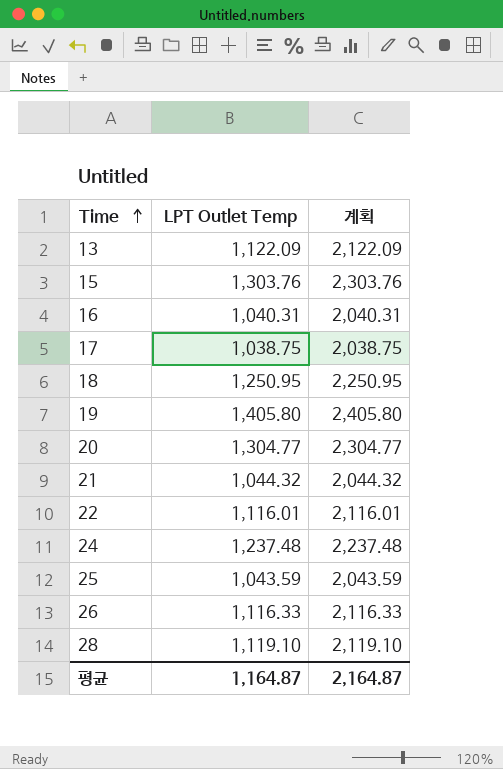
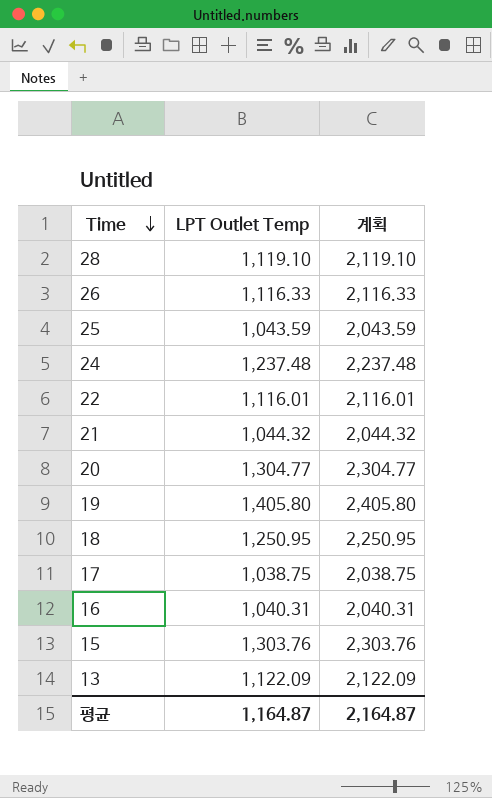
row order: Time ascending -> Time descending

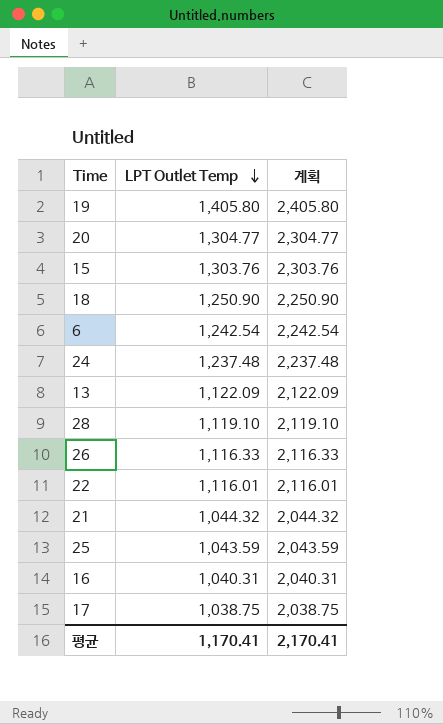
row order: Time descending -> LPT Outlet Temp descending
18 | LPT Outlet Temp: 1,250.95 -> 1,250.90
18 | 계획: 2,250.95 -> 2,250.90
row 6: none -> 1,242.54 | 2,242.54
평균 | LPT Outlet Temp: 1,164.87 -> 1,170.41
평균 | 계획: 2,164.87 -> 2,170.41

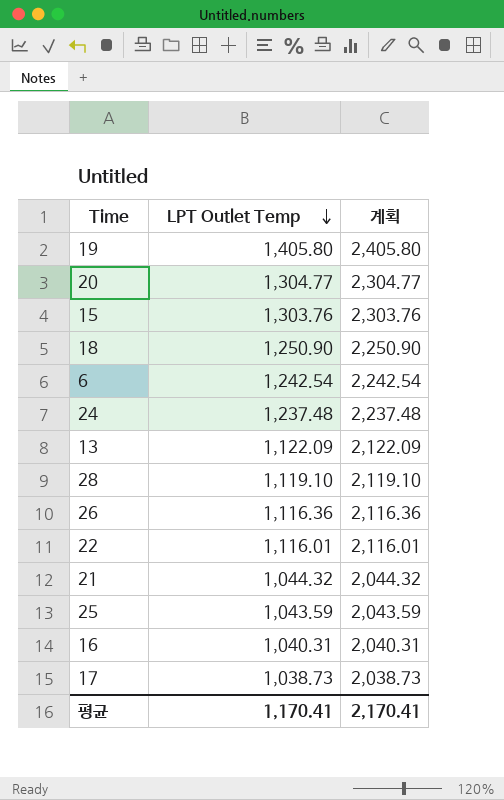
26 | LPT Outlet Temp: 1,116.33 -> 1,116.36
26 | 계획: 2,116.33 -> 2,116.36
17 | LPT Outlet Temp: 1,038.75 -> 1,038.73
17 | 계획: 2,038.75 -> 2,038.73

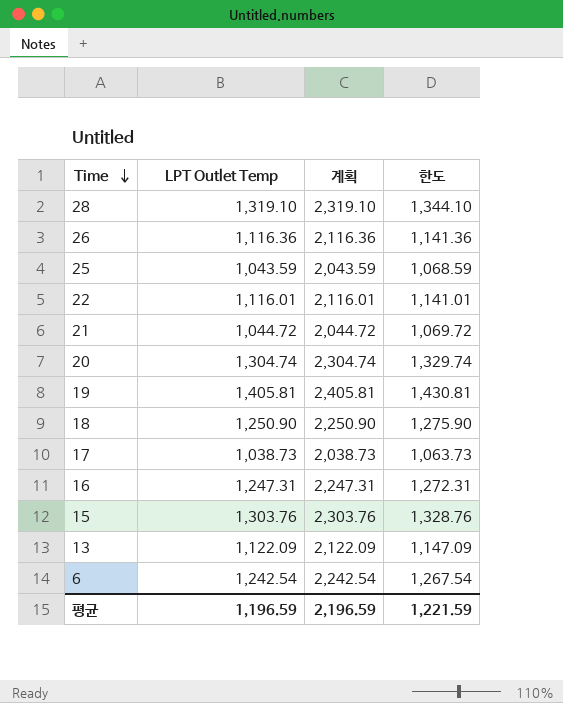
row order: LPT Outlet Temp descending -> Time descending
column 한도 | formula: none -> [LPT Outlet Temp] + 25
row 24: 1,237.48 | 2,237.48 -> none
28 | LPT Outlet Temp: 1,119.10 -> 1,319.10
28 | 계획: 2,119.10 -> 2,319.10
21 | LPT Outlet Temp: 1,044.32 -> 1,044.72
21 | 계획: 2,044.32 -> 2,044.72
20 | LPT Outlet Temp: 1,304.77 -> 1,304.74
20 | 계획: 2,304.77 -> 2,304.74
19 | LPT Outlet Temp: 1,405.80 -> 1,405.81
19 | 계획: 2,405.80 -> 2,405.81
16 | LPT Outlet Temp: 1,040.31 -> 1,247.31
16 | 계획: 2,040.31 -> 2,247.31
평균 | LPT Outlet Temp: 1,170.41 -> 1,196.59
평균 | 계획: 2,170.41 -> 2,196.59

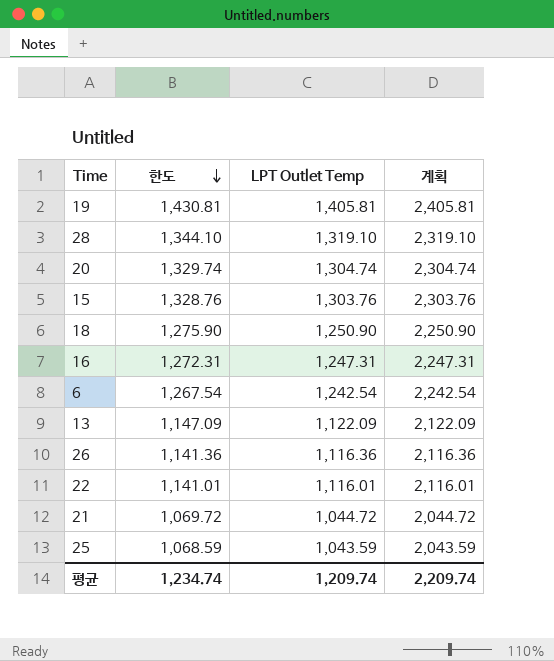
row order: Time descending -> 한도 descending
column 한도 | position: 4 -> 2
row 17: 1,038.73 | 2,038.73 | 1,063.73 -> none
평균 | 한도: 1,221.59 -> 1,234.74
평균 | LPT Outlet Temp: 1,196.59 -> 1,209.74
평균 | 계획: 2,196.59 -> 2,209.74

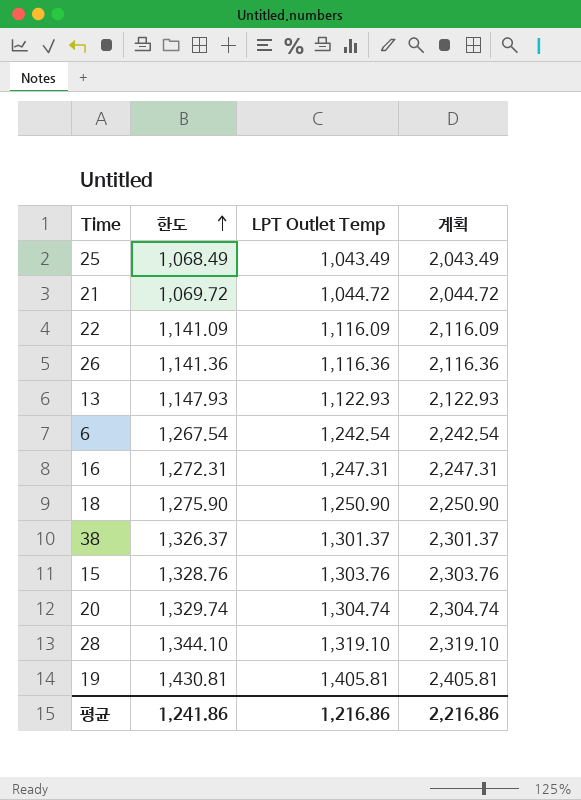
row order: 한도 descending -> 한도 ascending
25 | 한도: 1,068.59 -> 1,068.49
25 | LPT Outlet Temp: 1,043.59 -> 1,043.49
25 | 계획: 2,043.59 -> 2,043.49
22 | 한도: 1,141.01 -> 1,141.09
22 | LPT Outlet Temp: 1,116.01 -> 1,116.09
22 | 계획: 2,116.01 -> 2,116.09
13 | 한도: 1,147.09 -> 1,147.93
13 | LPT Outlet Temp: 1,122.09 -> 1,122.93
13 | 계획: 2,122.09 -> 2,122.93
row 38: none -> 1,326.37 | 1,301.37 | 2,301.37
평균 | 한도: 1,234.74 -> 1,241.86
평균 | LPT Outlet Temp: 1,209.74 -> 1,216.86
평균 | 계획: 2,209.74 -> 2,216.86

